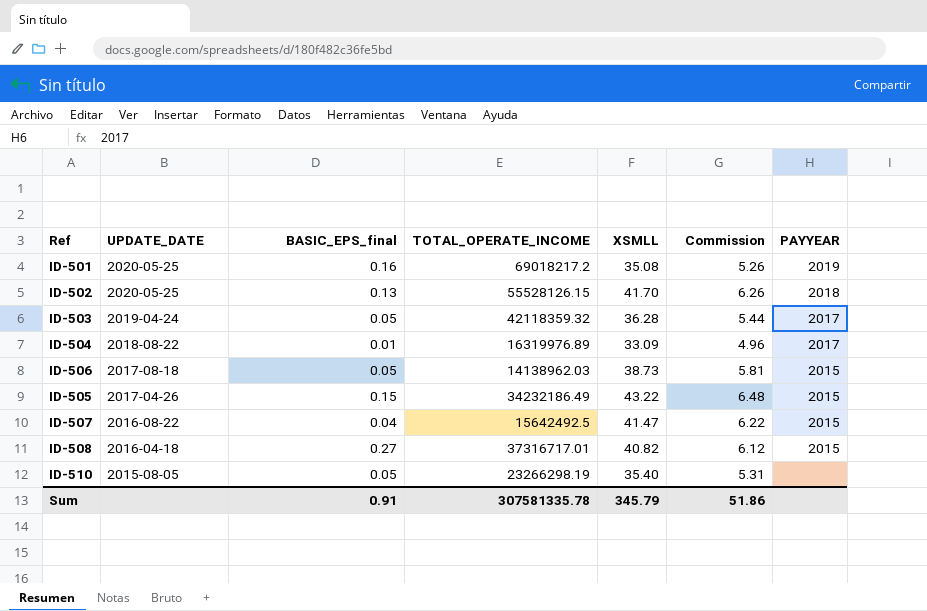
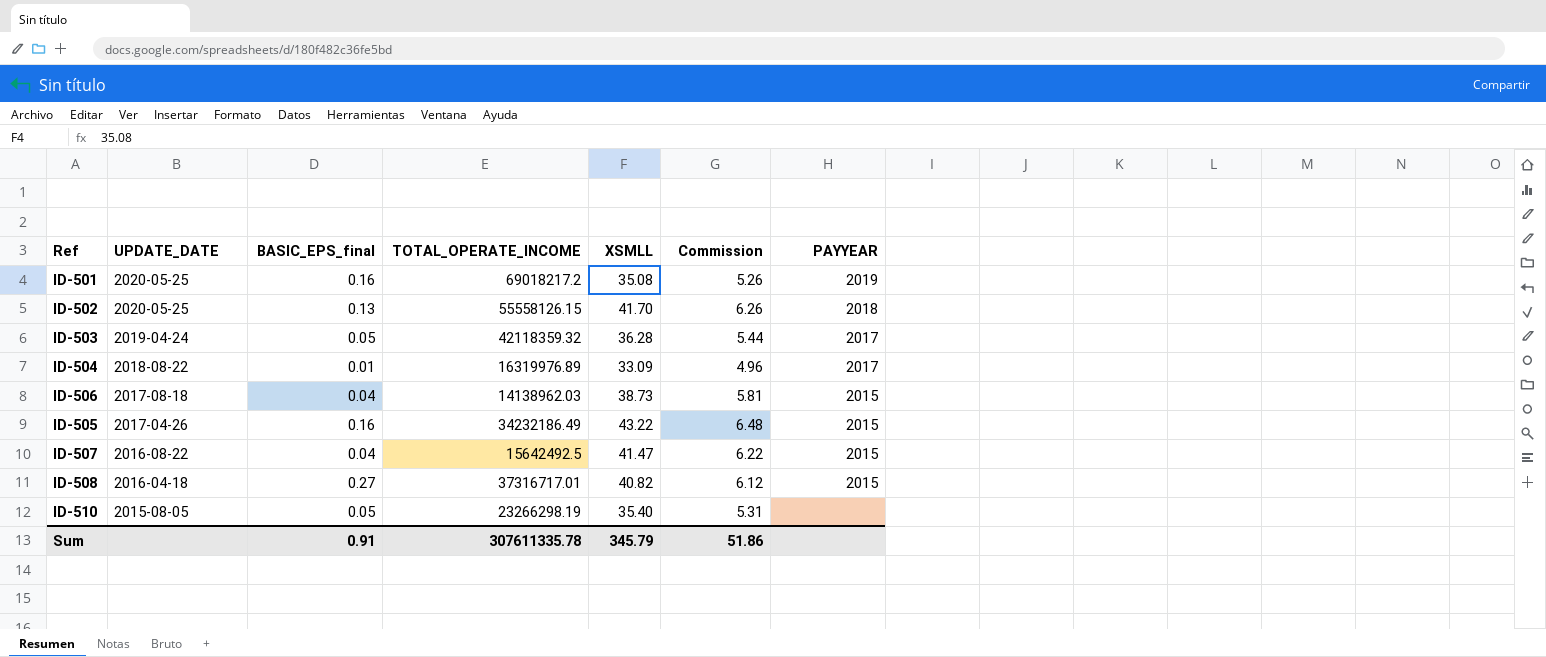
ID-502 | TOTAL_OPERATE_INCOME: 55528126.15 -> 55558126.15
ID-506 | BASIC_EPS_final: 0.05 -> 0.04
ID-505 | BASIC_EPS_final: 0.15 -> 0.16
Sum | TOTAL_OPERATE_INCOME: 307581335.78 -> 307611335.78

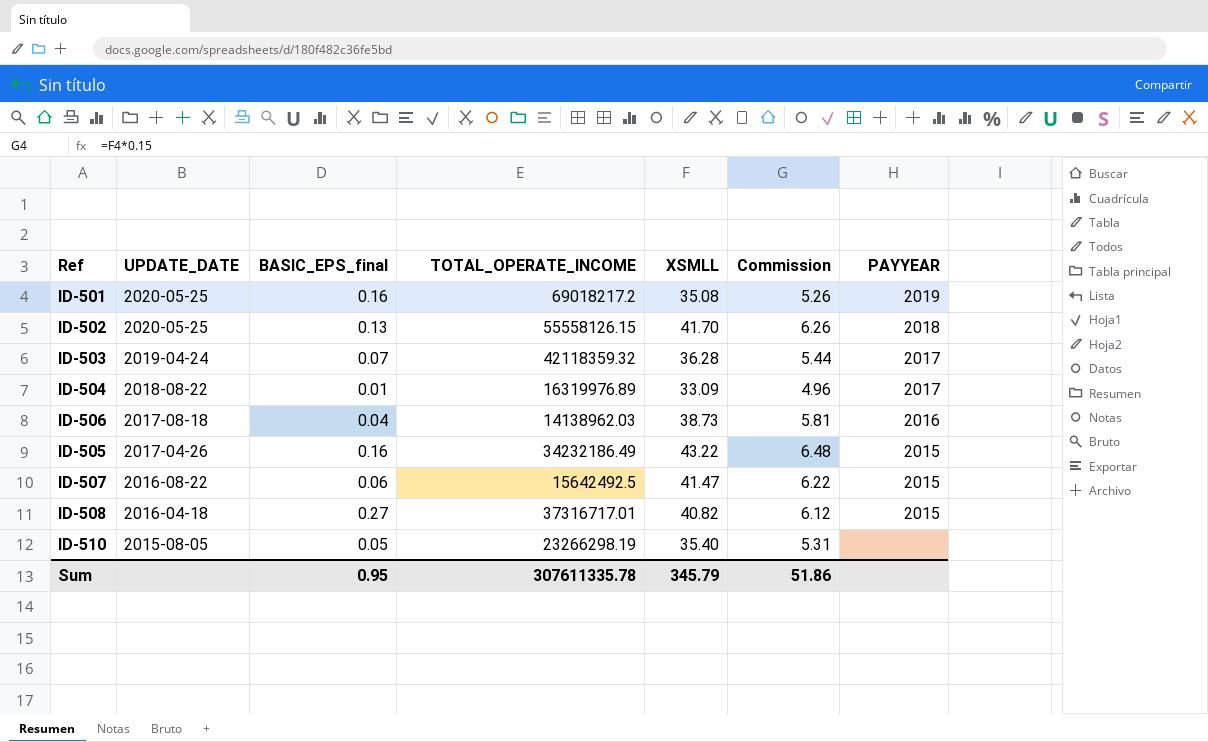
ID-503 | BASIC_EPS_final: 0.05 -> 0.07
ID-506 | PAYYEAR: 2015 -> 2016
ID-507 | BASIC_EPS_final: 0.04 -> 0.06
Sum | BASIC_EPS_final: 0.91 -> 0.95

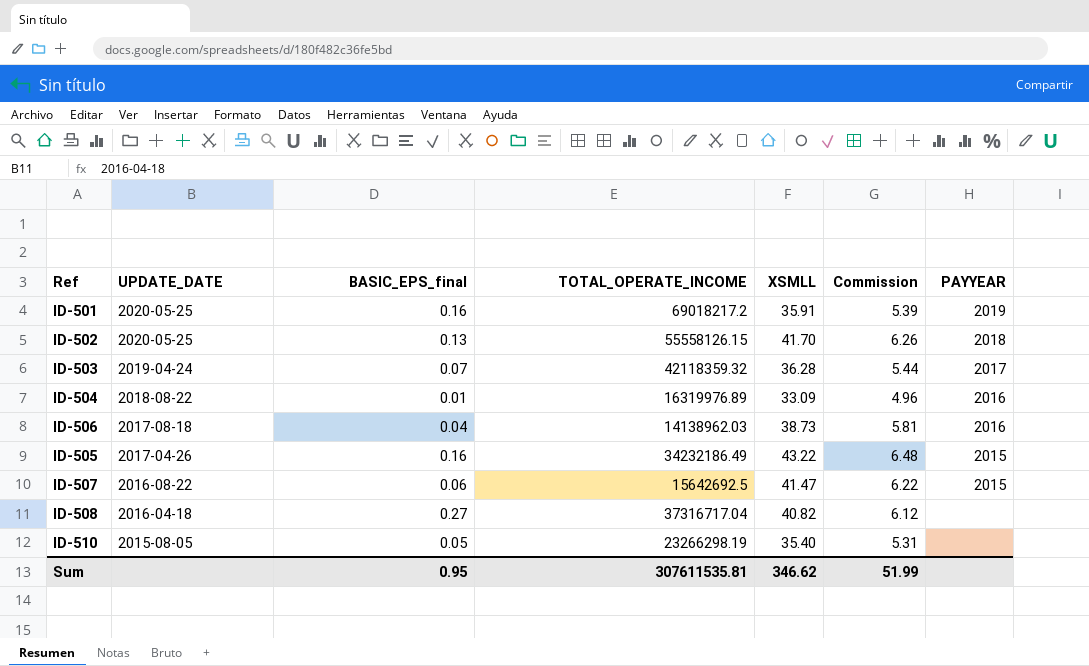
ID-501 | XSMLL: 35.08 -> 35.91
ID-501 | Commission: 5.26 -> 5.39
ID-504 | PAYYEAR: 2017 -> 2016
ID-507 | TOTAL_OPERATE_INCOME: 15642492.5 -> 15642692.5
ID-508 | TOTAL_OPERATE_INCOME: 37316717.01 -> 37316717.04
ID-508 | PAYYEAR: 2015 -> none
Sum | TOTAL_OPERATE_INCOME: 307611335.78 -> 307611535.81
Sum | XSMLL: 345.79 -> 346.62
Sum | Commission: 51.86 -> 51.99

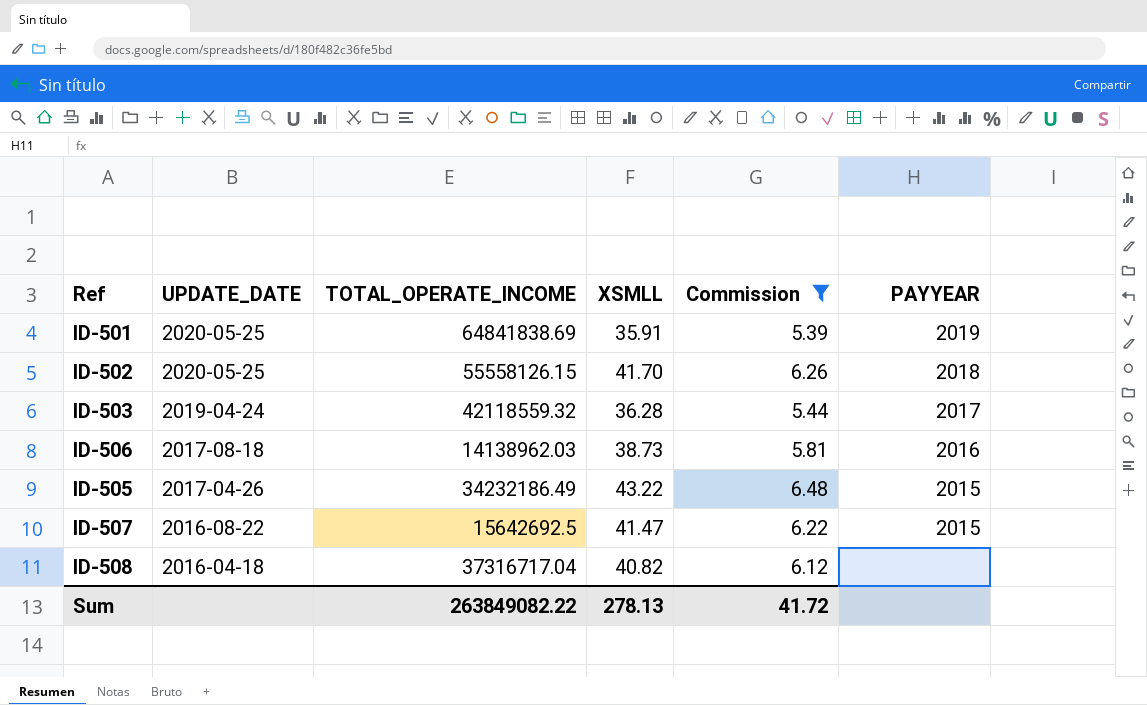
filter: none -> Commission >= 5.39
column BASIC_EPS_final | position: 3 -> none
ID-501 | TOTAL_OPERATE_INCOME: 69018217.2 -> 64841838.69
ID-503 | TOTAL_OPERATE_INCOME: 42118359.32 -> 42118559.32
Sum | TOTAL_OPERATE_INCOME: 307611535.81 -> 263849082.22
Sum | XSMLL: 346.62 -> 278.13
Sum | Commission: 51.99 -> 41.72

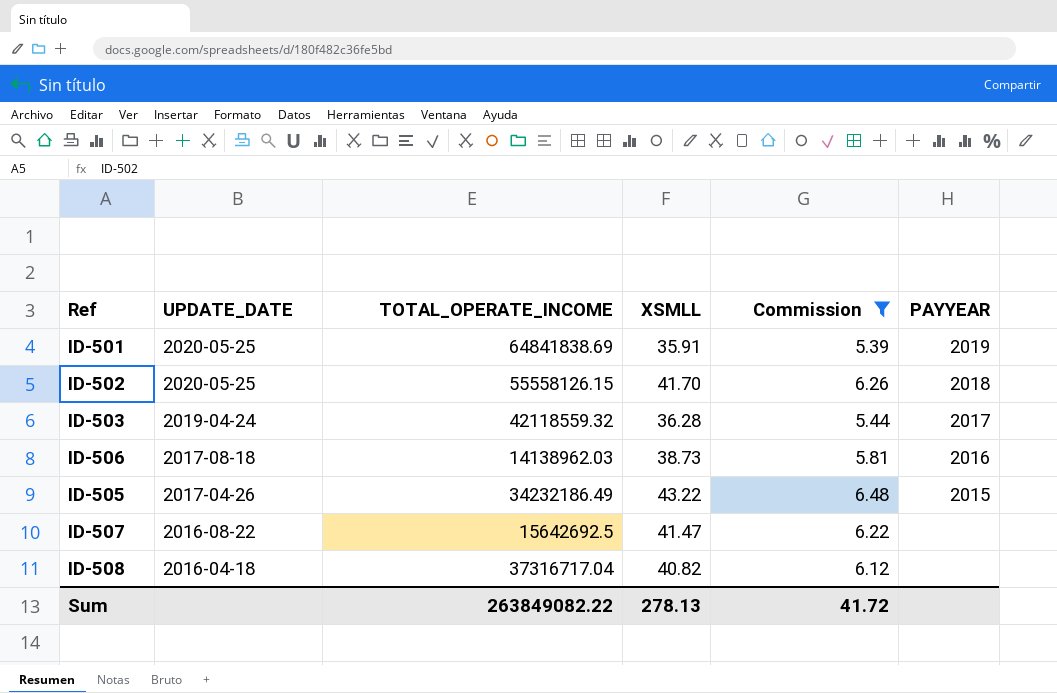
ID-507 | PAYYEAR: 2015 -> none

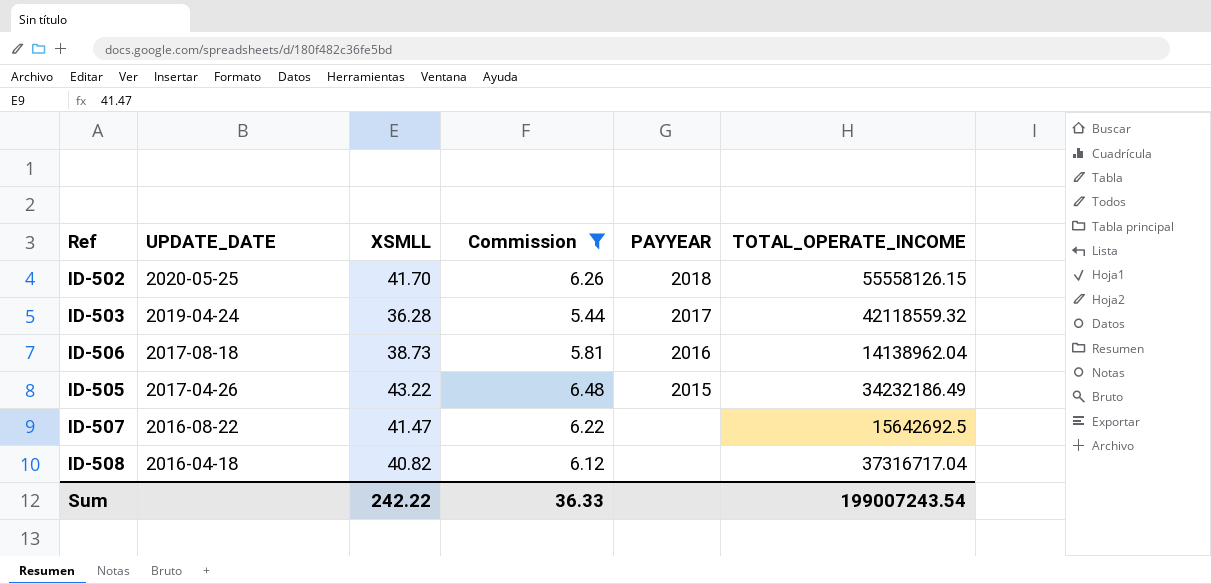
column TOTAL_OPERATE_INCOME | position: 3 -> 6
row ID-501: 2020-05-25 | 64841838.69 | 35.91 | 5.39 | 2019 -> none
ID-506 | TOTAL_OPERATE_INCOME: 14138962.03 -> 14138962.04
Sum | XSMLL: 278.13 -> 242.22
Sum | Commission: 41.72 -> 36.33
Sum | TOTAL_OPERATE_INCOME: 263849082.22 -> 199007243.54

